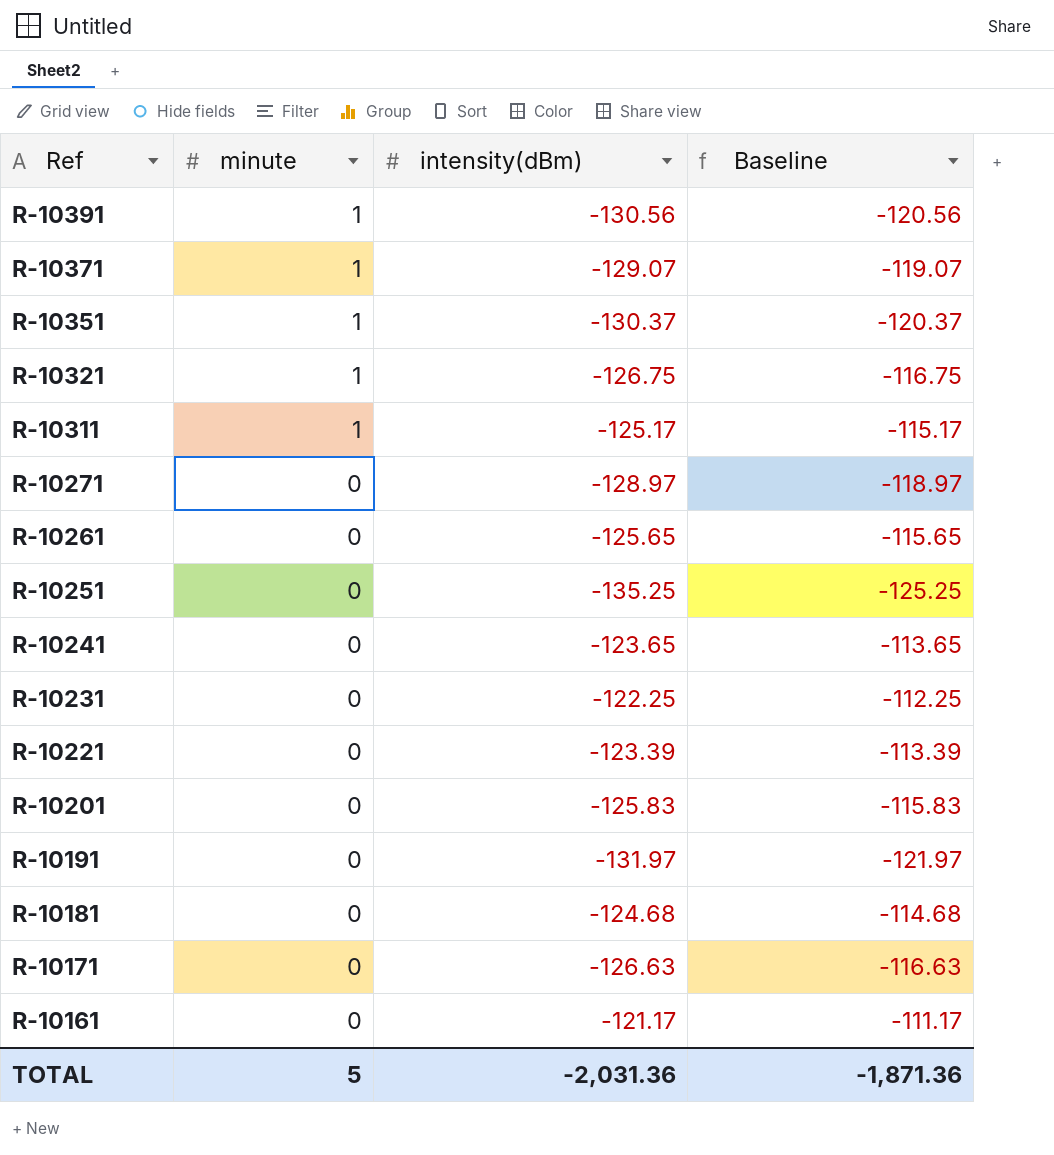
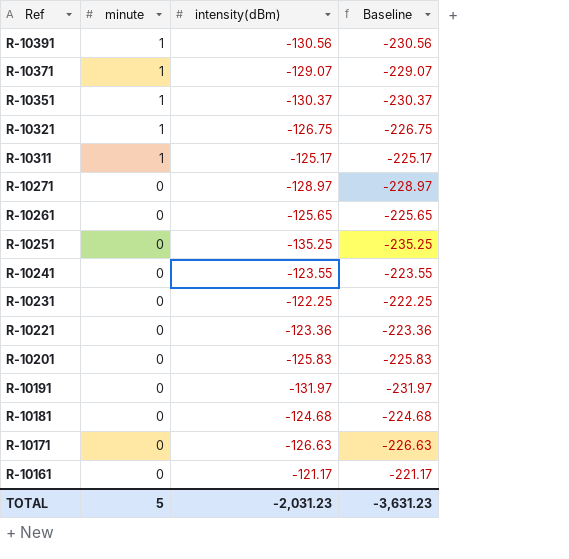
column Baseline | formula: [intensity(dBm)] + 10 -> [intensity(dBm)] - 100
R-10241 | intensity(dBm): -123.65 -> -123.55
R-10221 | intensity(dBm): -123.39 -> -123.36
TOTAL | intensity(dBm): -2,031.36 -> -2,031.23
TOTAL | Baseline: -1,871.36 -> -3,631.23

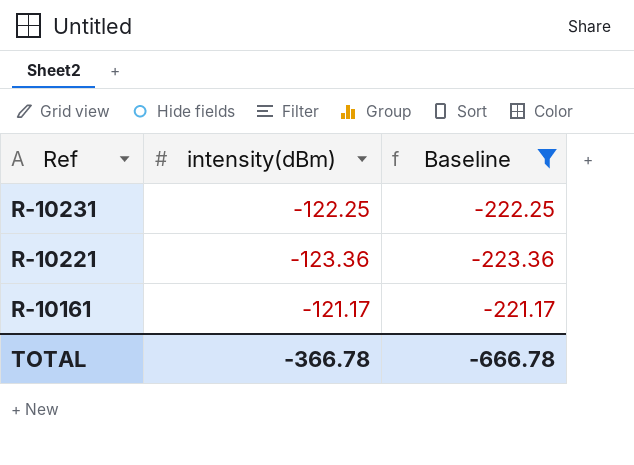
filter: none -> Baseline >= -223.36
column minute | position: 2 -> none
TOTAL | intensity(dBm): -2,031.23 -> -366.78
TOTAL | Baseline: -3,631.23 -> -666.78

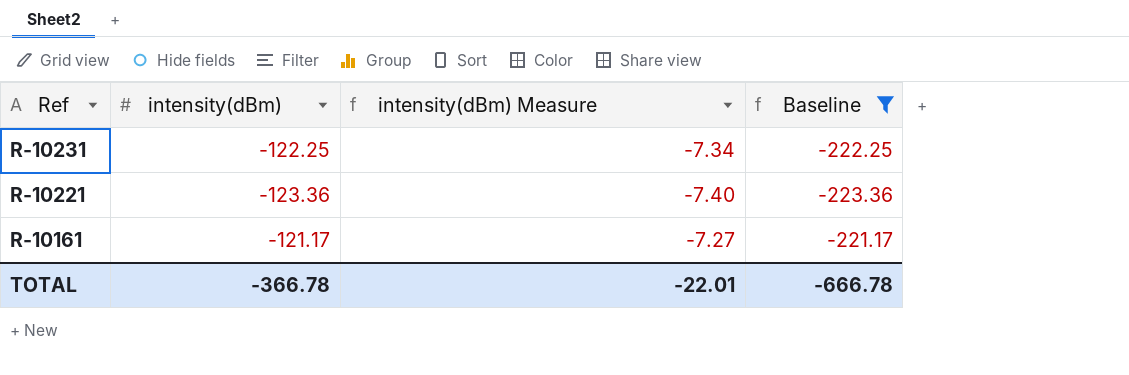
column intensity(dBm) Measure | formula: none -> [intensity(dBm)] * 0.06

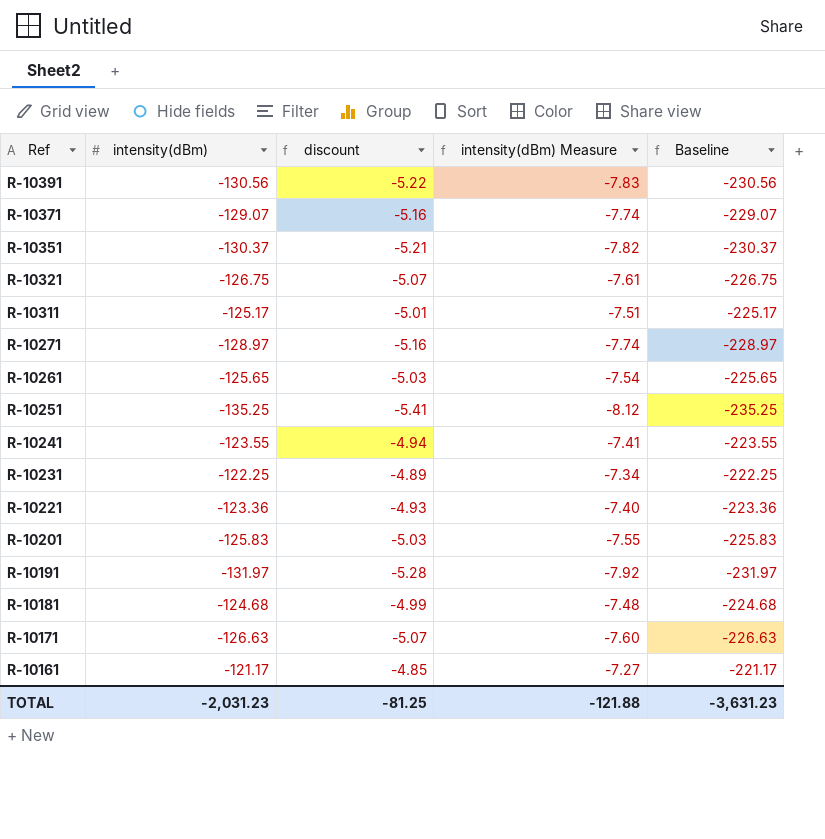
filter: Baseline >= -223.36 -> none
column discount | formula: none -> [intensity(dBm)] * 0.04
TOTAL | intensity(dBm): -366.78 -> -2,031.23
TOTAL | intensity(dBm) Measure: -22.01 -> -121.88
TOTAL | Baseline: -666.78 -> -3,631.23

